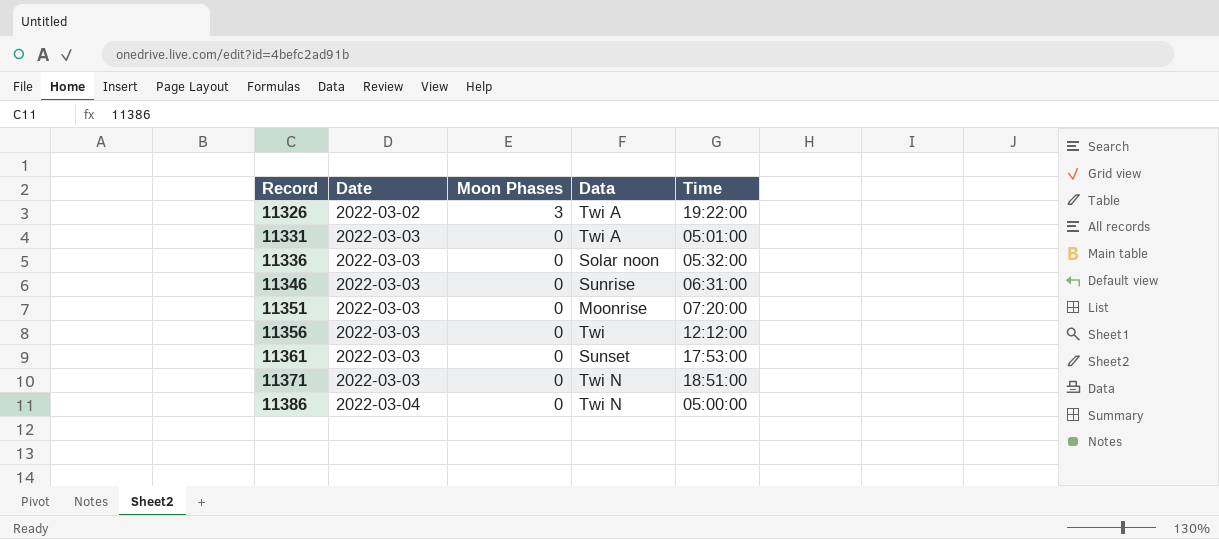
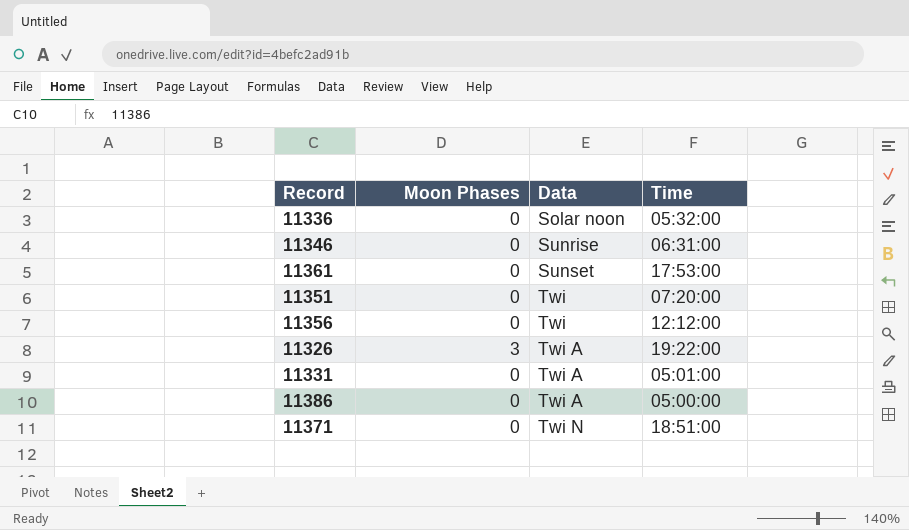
row order: Record ascending -> Data ascending
column Date | position: 2 -> none
11351 | Data: Moonrise -> Twi
11386 | Data: Twi N -> Twi A

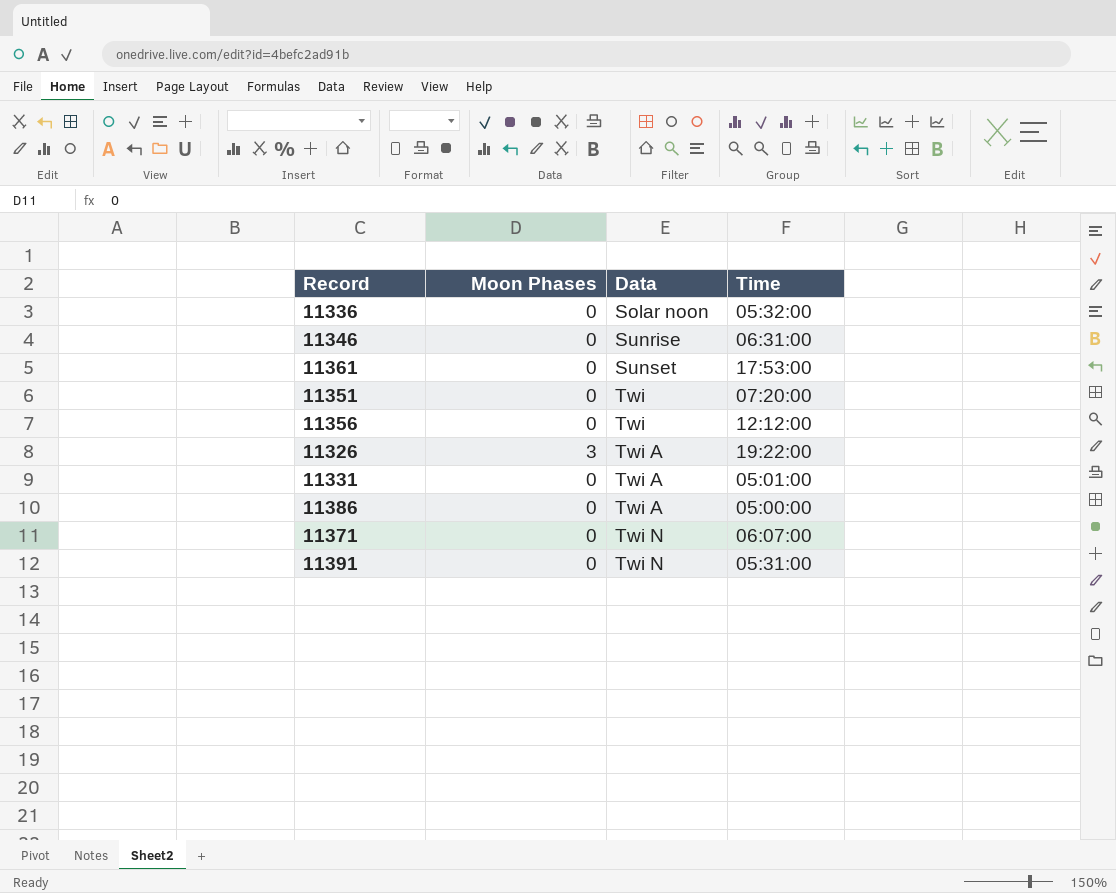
11371 | Time: 18:51:00 -> 06:07:00
row 11391: none -> 0 | Twi N | 05:31:00

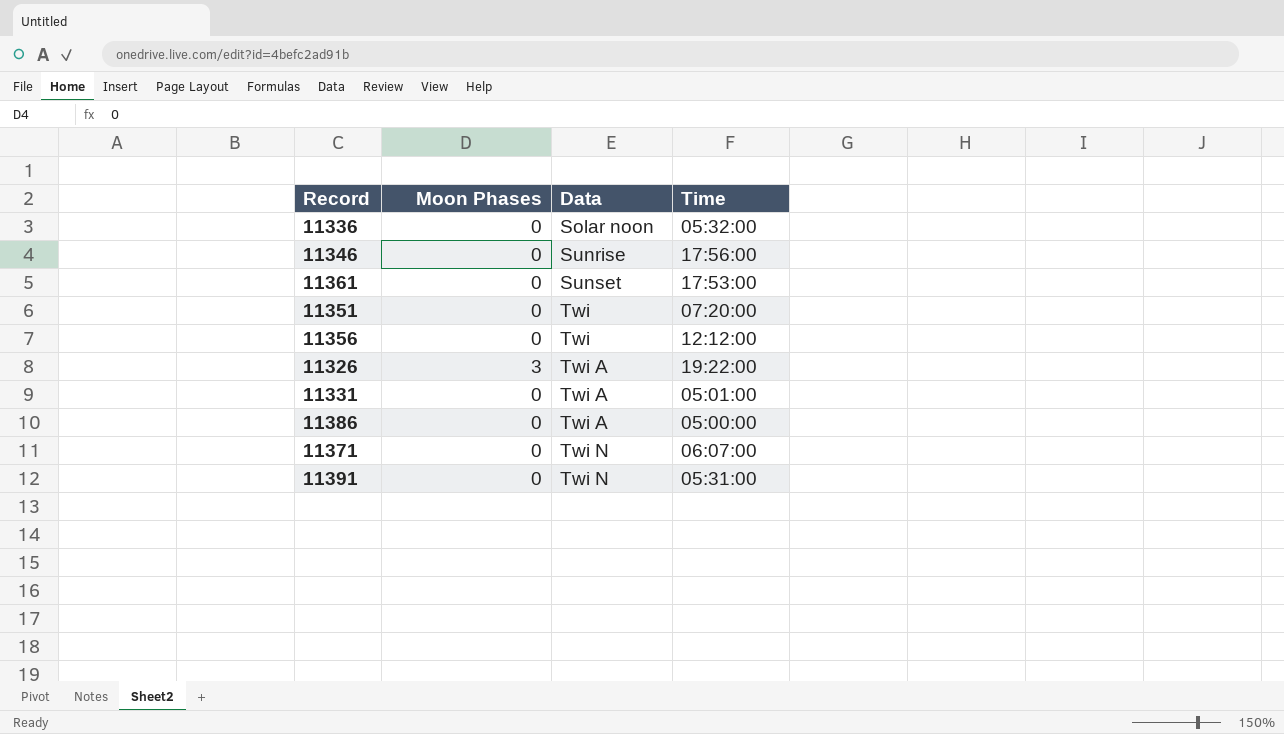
11346 | Time: 06:31:00 -> 17:56:00

